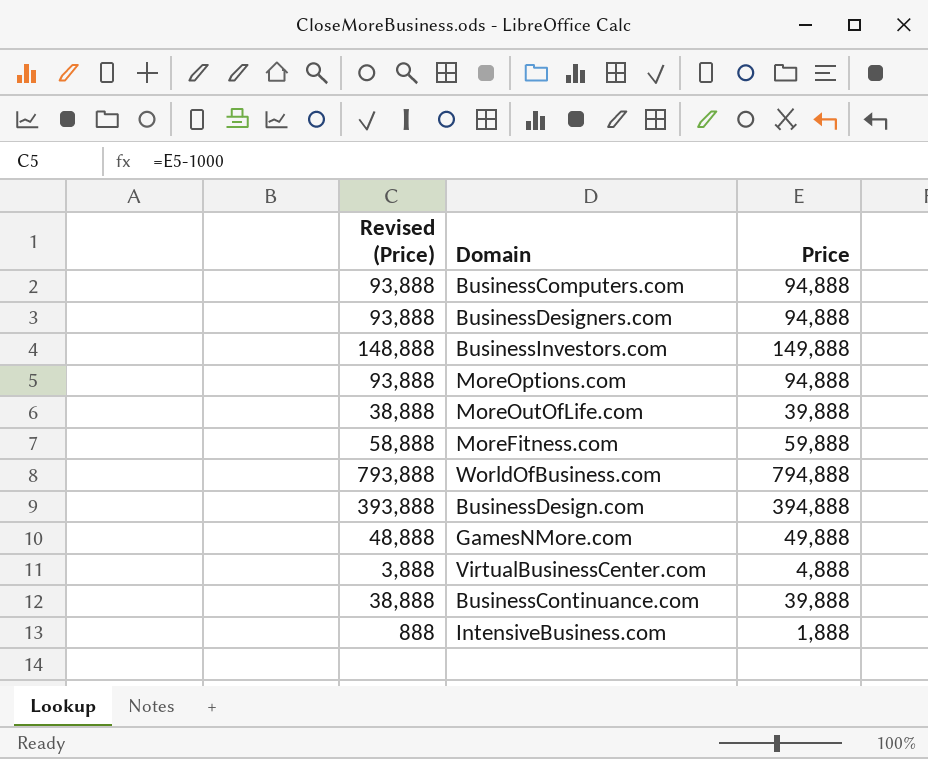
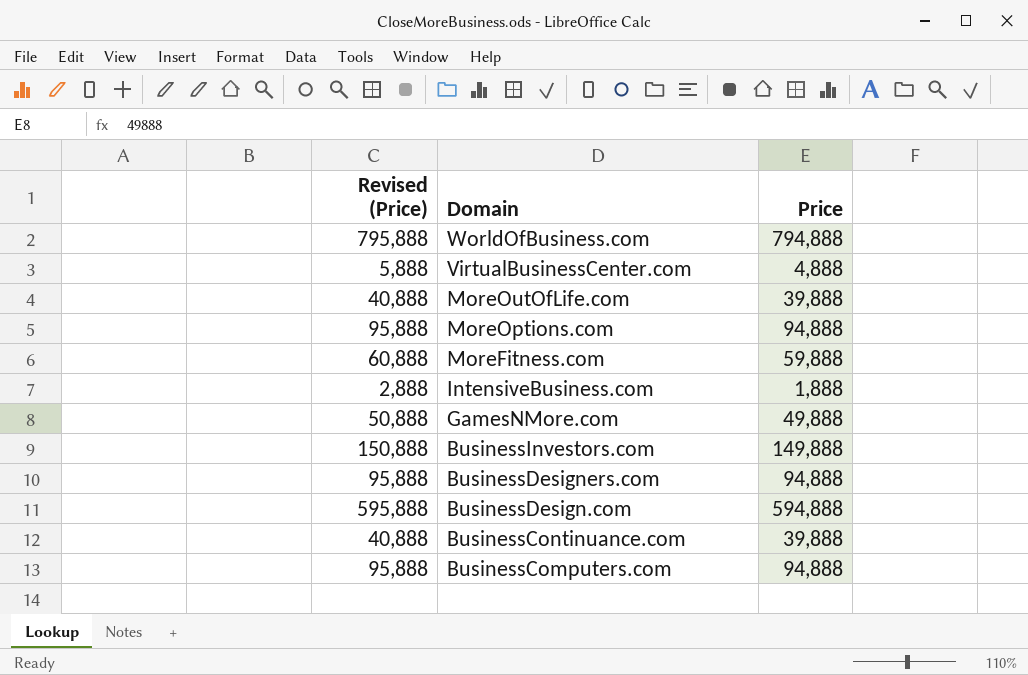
row order: none -> Domain descending
column Revised (Price) | formula: [Price] - 1000 -> [Price] + 1000
BusinessDesign.com | Price: 394,888 -> 594,888

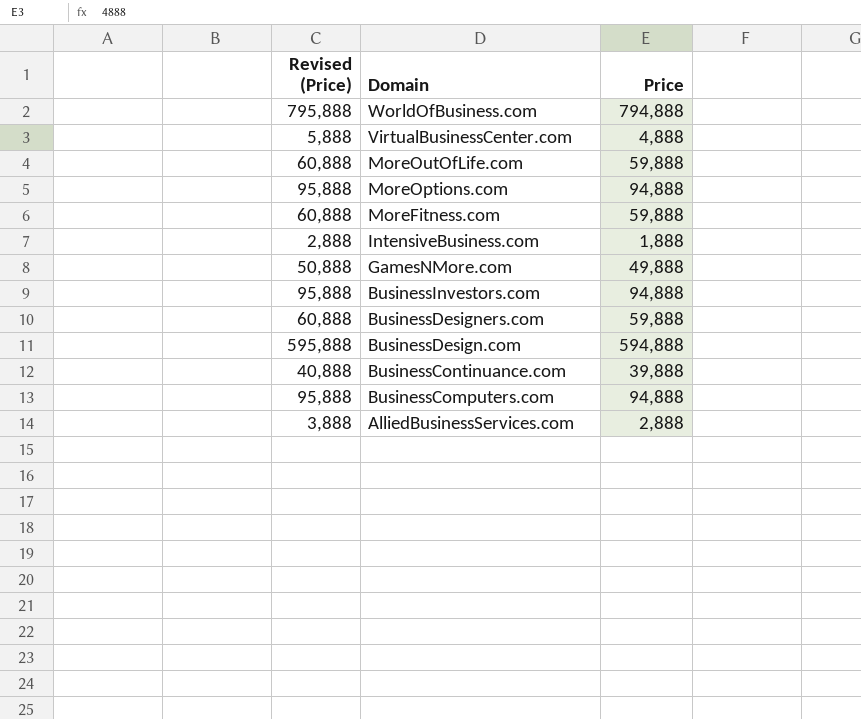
MoreOutOfLife.com | Revised (Price): 40,888 -> 60,888
MoreOutOfLife.com | Price: 39,888 -> 59,888
BusinessInvestors.com | Revised (Price): 150,888 -> 95,888
BusinessInvestors.com | Price: 149,888 -> 94,888
BusinessDesigners.com | Revised (Price): 95,888 -> 60,888
BusinessDesigners.com | Price: 94,888 -> 59,888
row AlliedBusinessServices.com: none -> 3,888 | 2,888

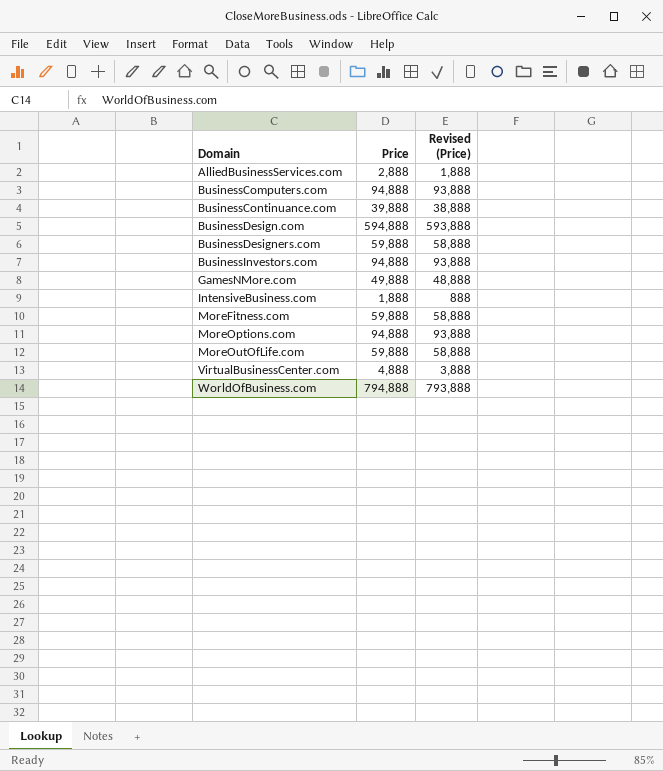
row order: Domain descending -> Domain ascending
column Revised (Price) | formula: [Price] + 1000 -> [Price] - 1000
column Revised (Price) | position: 1 -> 3

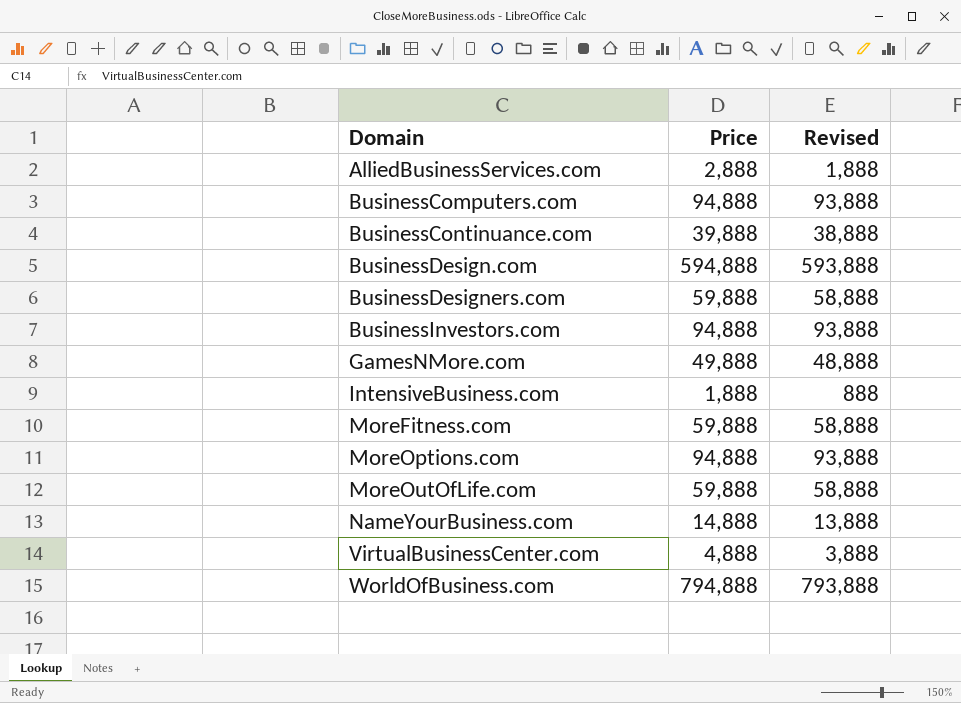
column name: Revised (Price) -> Revised
row NameYourBusiness.com: none -> 14,888 | 13,888

